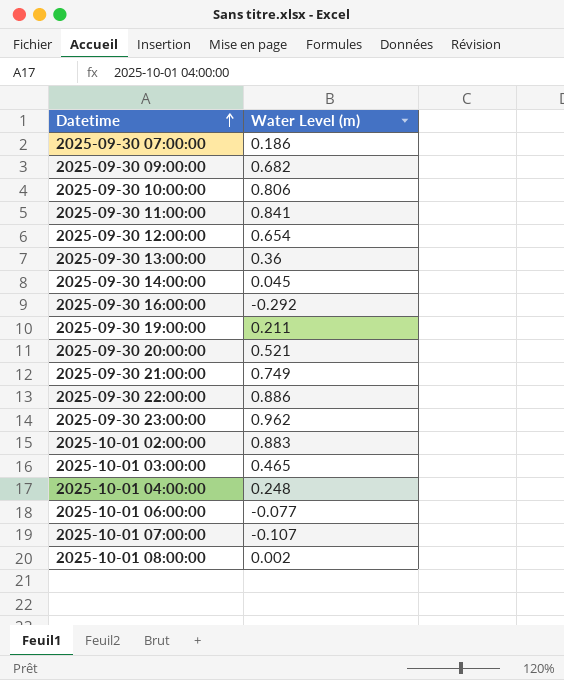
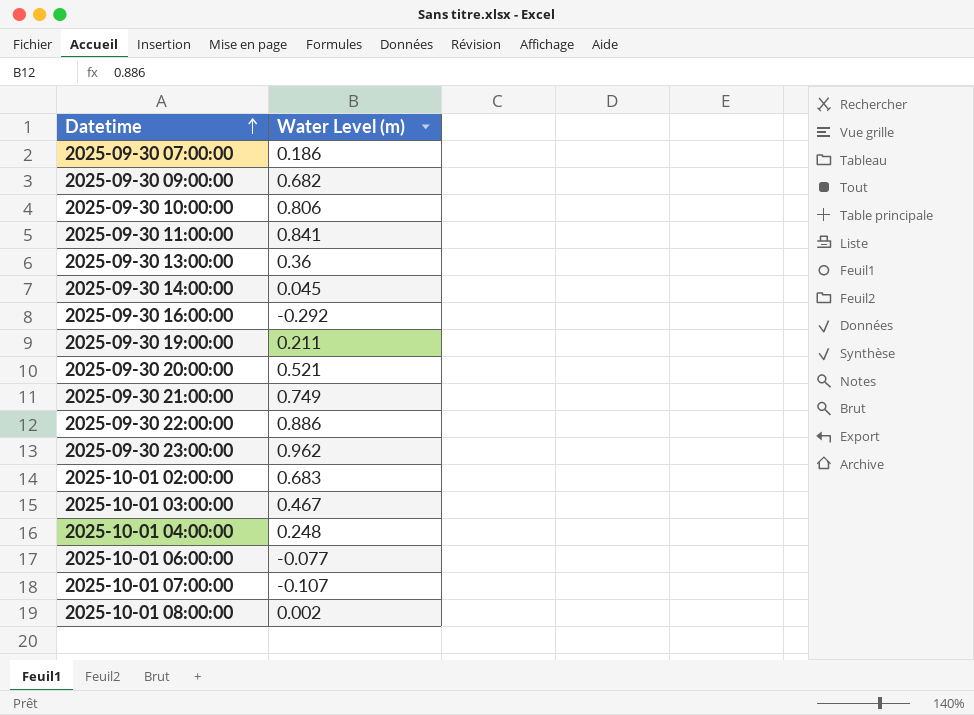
row 2025-09-30 12:00:00: 0.654 -> none
2025-10-01 02:00:00 | Water Level (m): 0.883 -> 0.683
2025-10-01 03:00:00 | Water Level (m): 0.465 -> 0.467

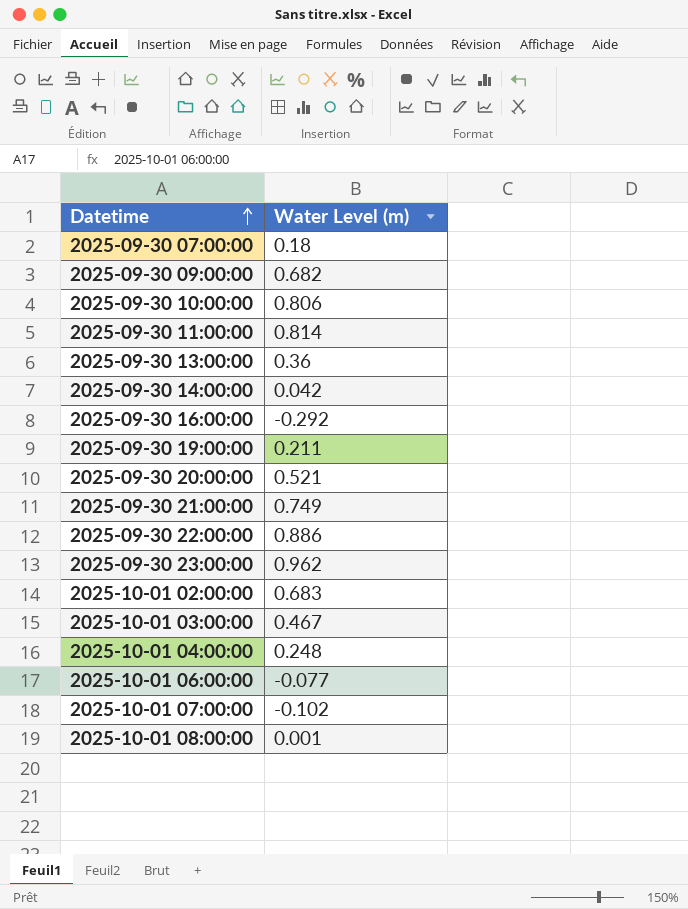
2025-09-30 07:00:00 | Water Level (m): 0.186 -> 0.18
2025-09-30 11:00:00 | Water Level (m): 0.841 -> 0.814
2025-09-30 14:00:00 | Water Level (m): 0.045 -> 0.042
2025-10-01 07:00:00 | Water Level (m): -0.107 -> -0.102
2025-10-01 08:00:00 | Water Level (m): 0.002 -> 0.001

